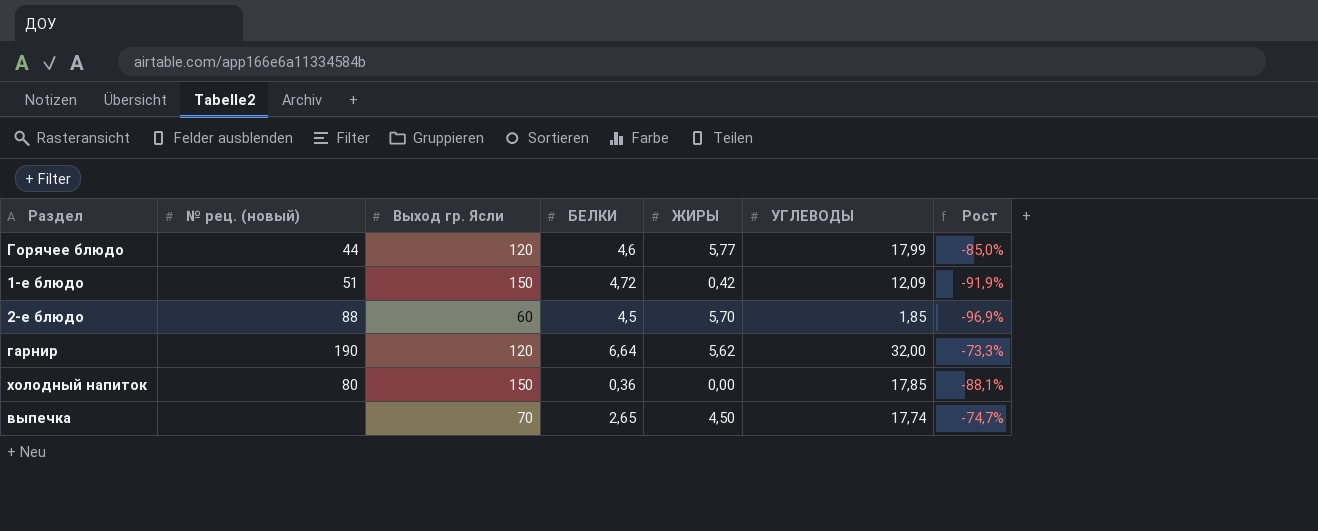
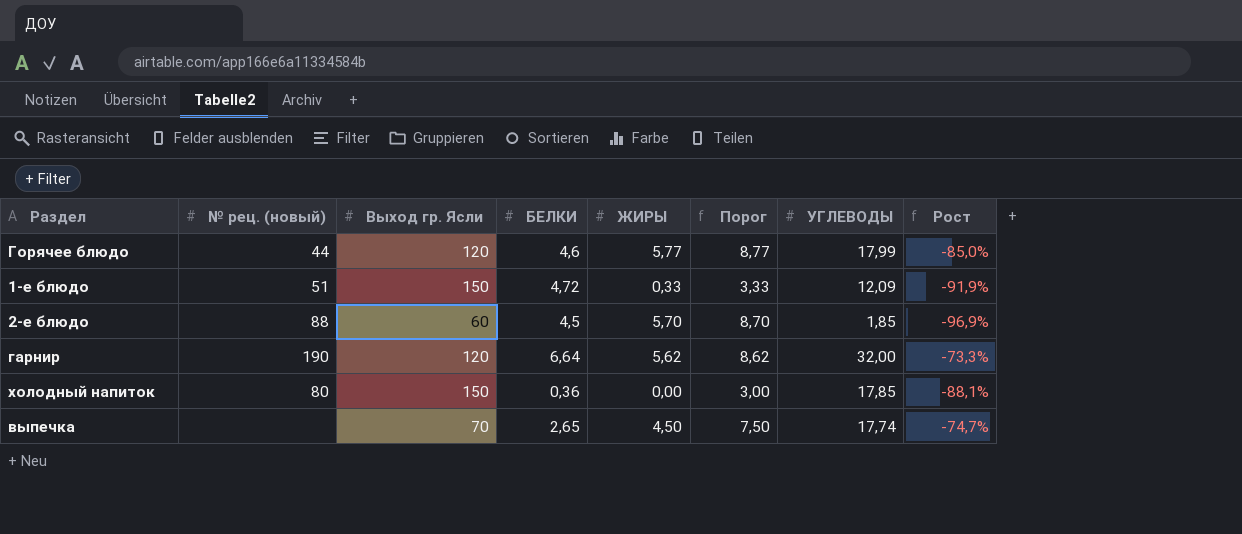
column Порог | formula: none -> [ЖИРЫ] + 3
1-е блюдо | ЖИРЫ: 0,42 -> 0,33

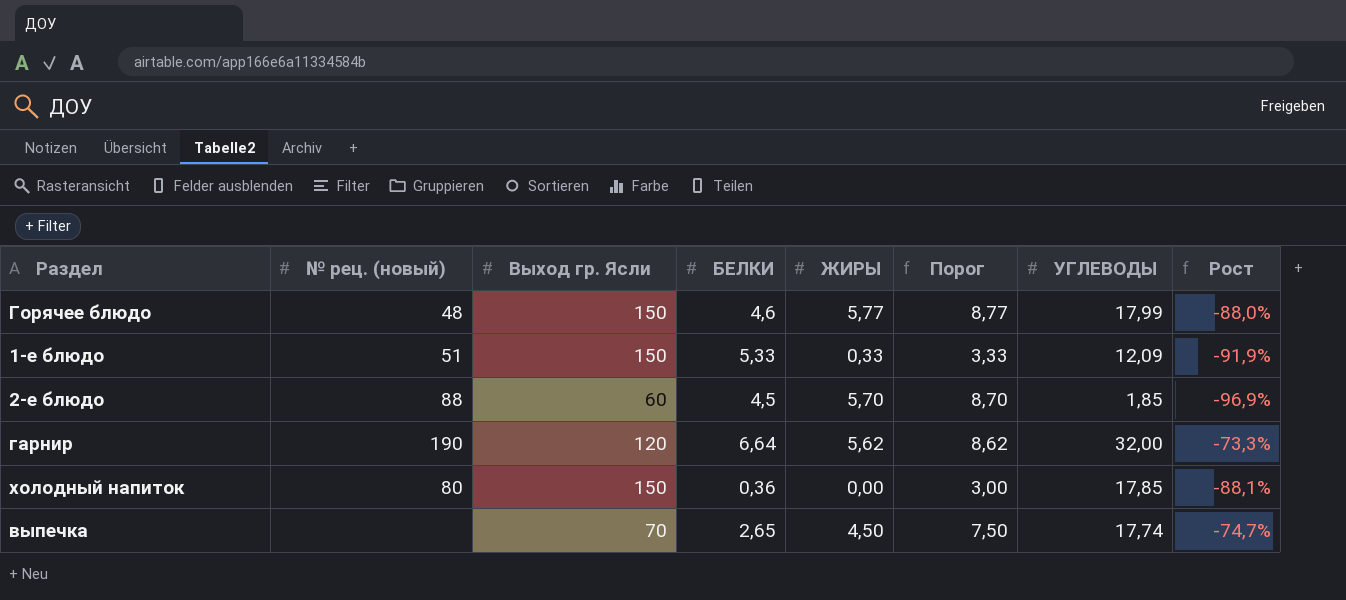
Горячее блюдо | № рец. (новый): 44 -> 48
Горячее блюдо | Выход гр. Ясли: 120 -> 150
Горячее блюдо | Рост: -85,0% -> -88,0%
1-е блюдо | БЕЛКИ: 4,72 -> 5,33

